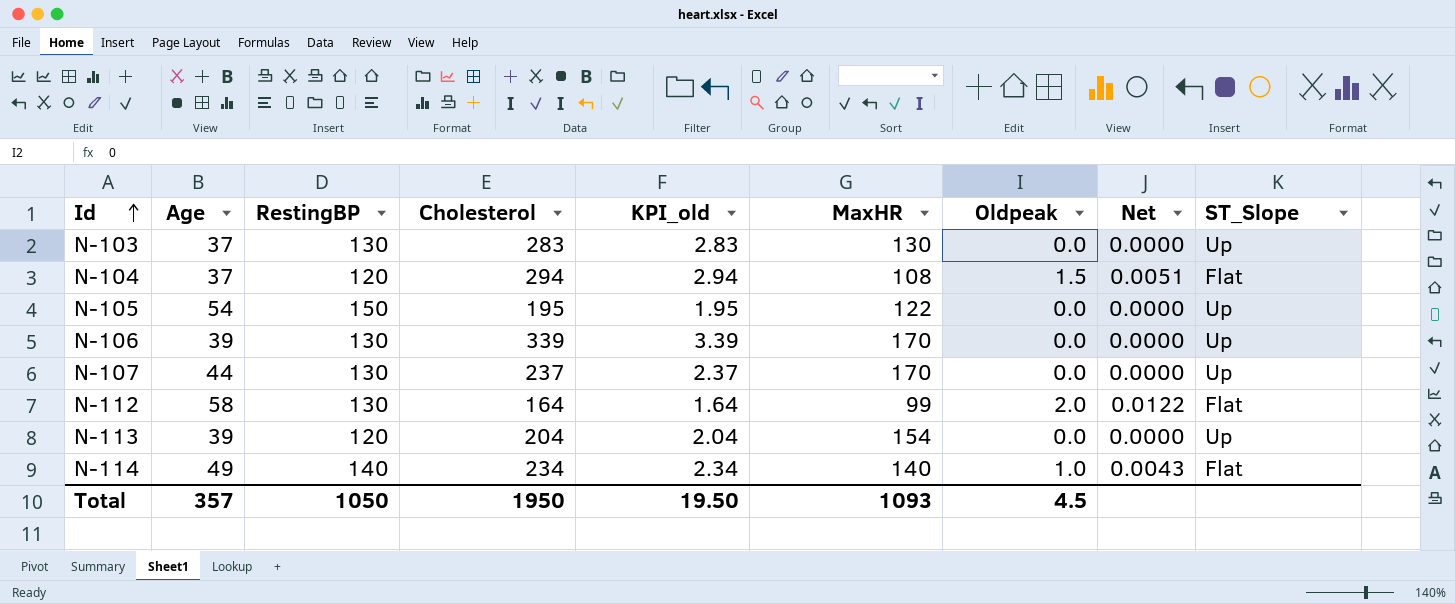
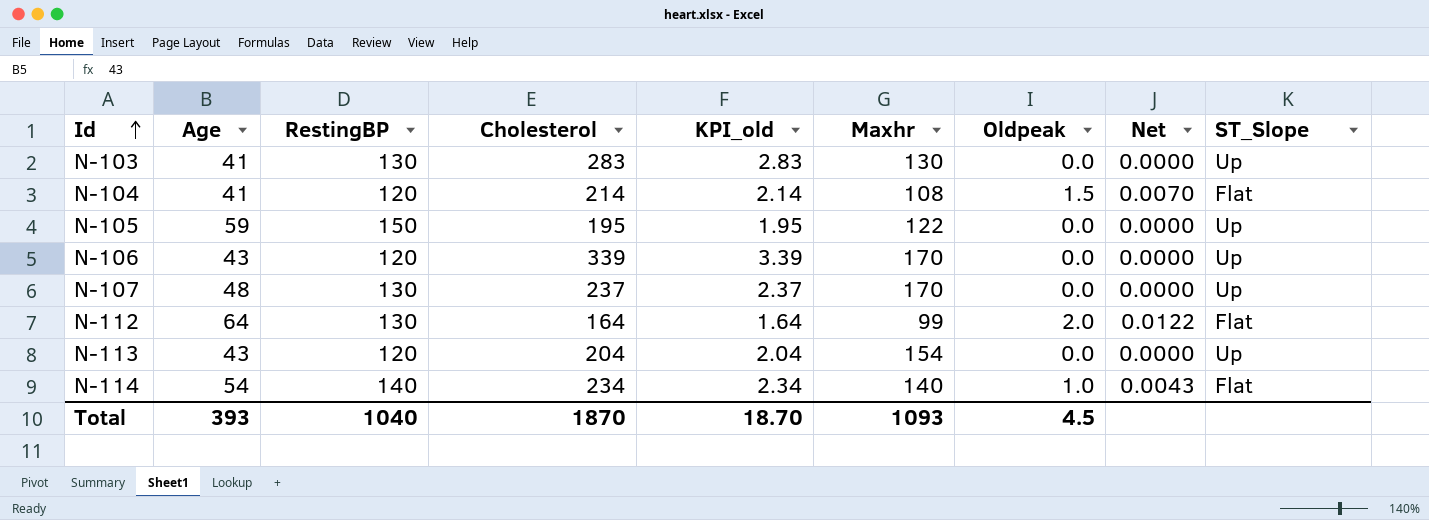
column name: MaxHR -> Maxhr
N-103 | Age: 37 -> 41
N-104 | Age: 37 -> 41
N-104 | Cholesterol: 294 -> 214
N-104 | KPI_old: 2.94 -> 2.14
N-104 | Net: 0.0051 -> 0.0070
N-105 | Age: 54 -> 59
N-106 | Age: 39 -> 43
N-106 | RestingBP: 130 -> 120
N-107 | Age: 44 -> 48
N-112 | Age: 58 -> 64
N-113 | Age: 39 -> 43
N-114 | Age: 49 -> 54
Total | Age: 357 -> 393
Total | RestingBP: 1050 -> 1040
Total | Cholesterol: 1950 -> 1870
Total | KPI_old: 19.50 -> 18.70

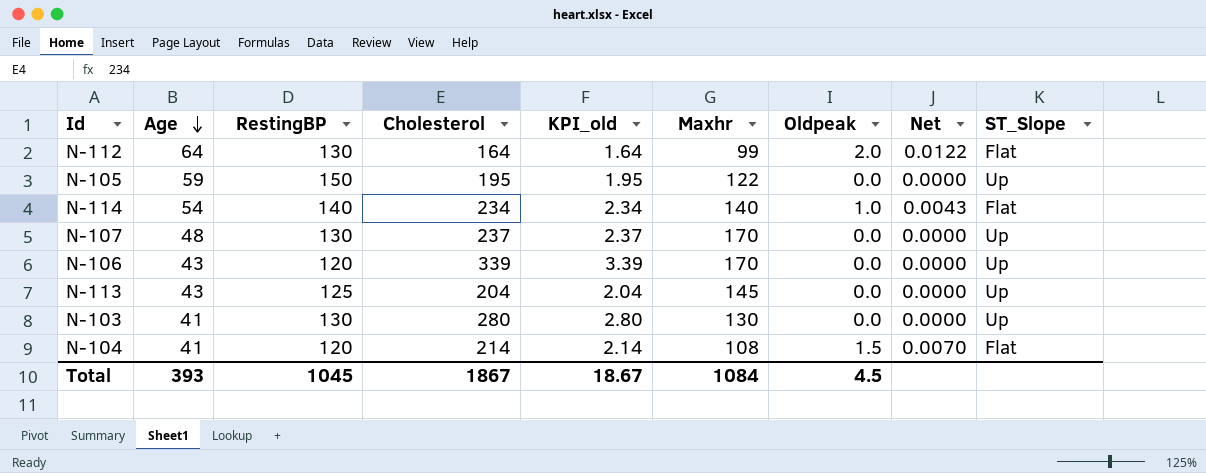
row order: Id ascending -> Age descending
N-113 | RestingBP: 120 -> 125
N-113 | Maxhr: 154 -> 145
N-103 | Cholesterol: 283 -> 280
N-103 | KPI_old: 2.83 -> 2.80
Total | RestingBP: 1040 -> 1045
Total | Cholesterol: 1870 -> 1867
Total | KPI_old: 18.70 -> 18.67
Total | Maxhr: 1093 -> 1084

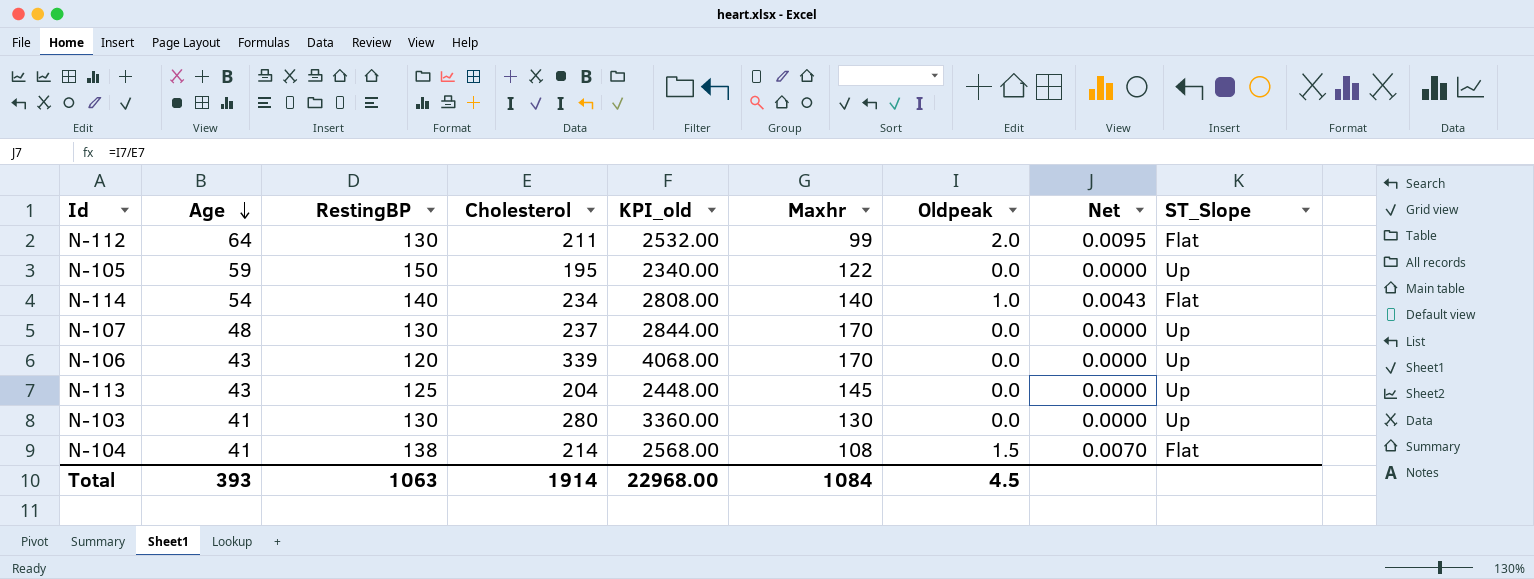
column KPI_old | formula: [Cholesterol] * 0.01 -> [Cholesterol] * 12
N-112 | Cholesterol: 164 -> 211
N-112 | Net: 0.0122 -> 0.0095
N-104 | RestingBP: 120 -> 138
Total | RestingBP: 1045 -> 1063
Total | Cholesterol: 1867 -> 1914
Total | KPI_old: 18.67 -> 22968.00

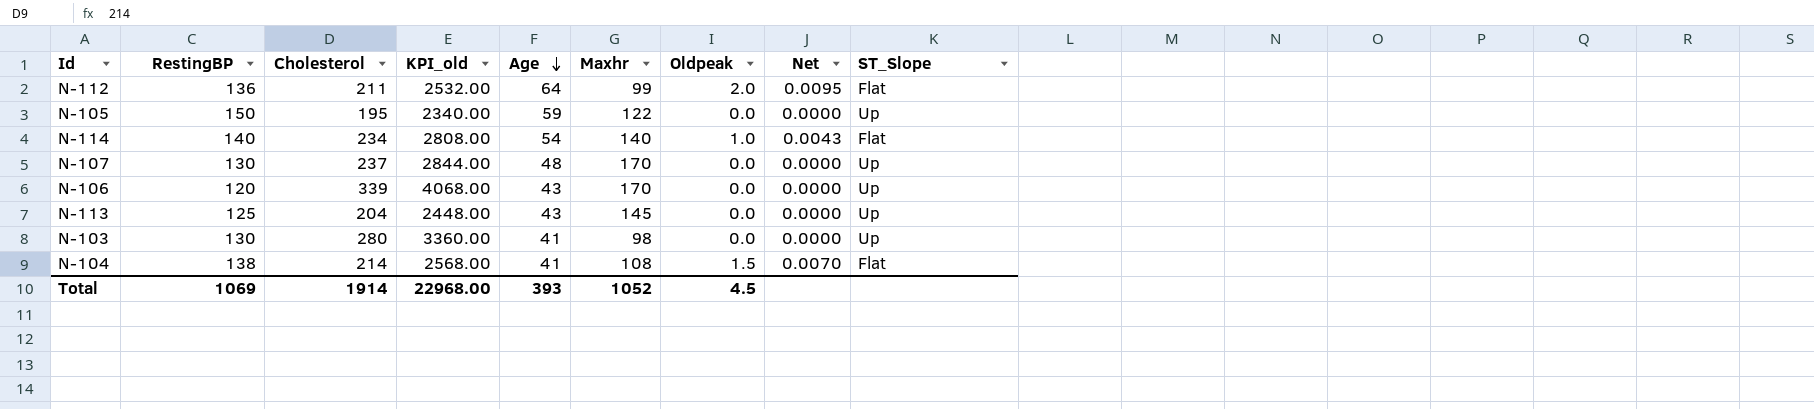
column Age | position: 2 -> 5
N-112 | RestingBP: 130 -> 136
N-103 | Maxhr: 130 -> 98
Total | RestingBP: 1063 -> 1069
Total | Maxhr: 1084 -> 1052

